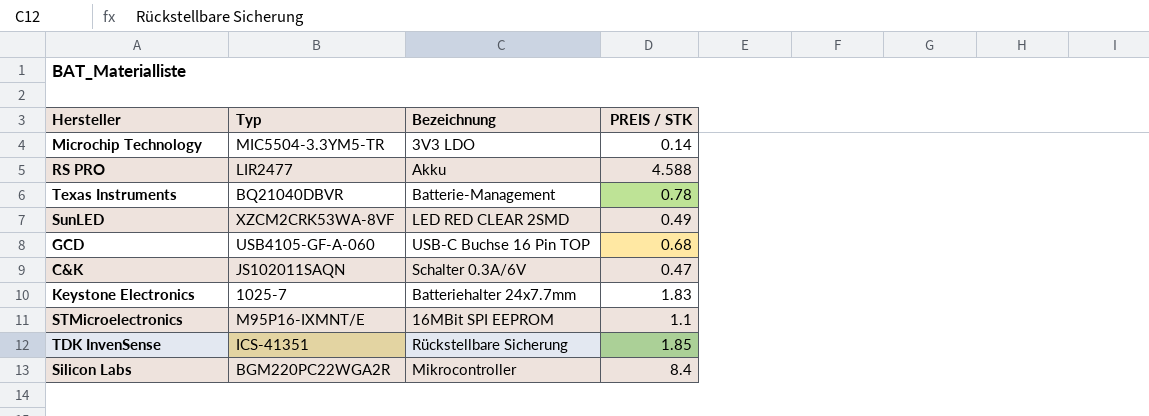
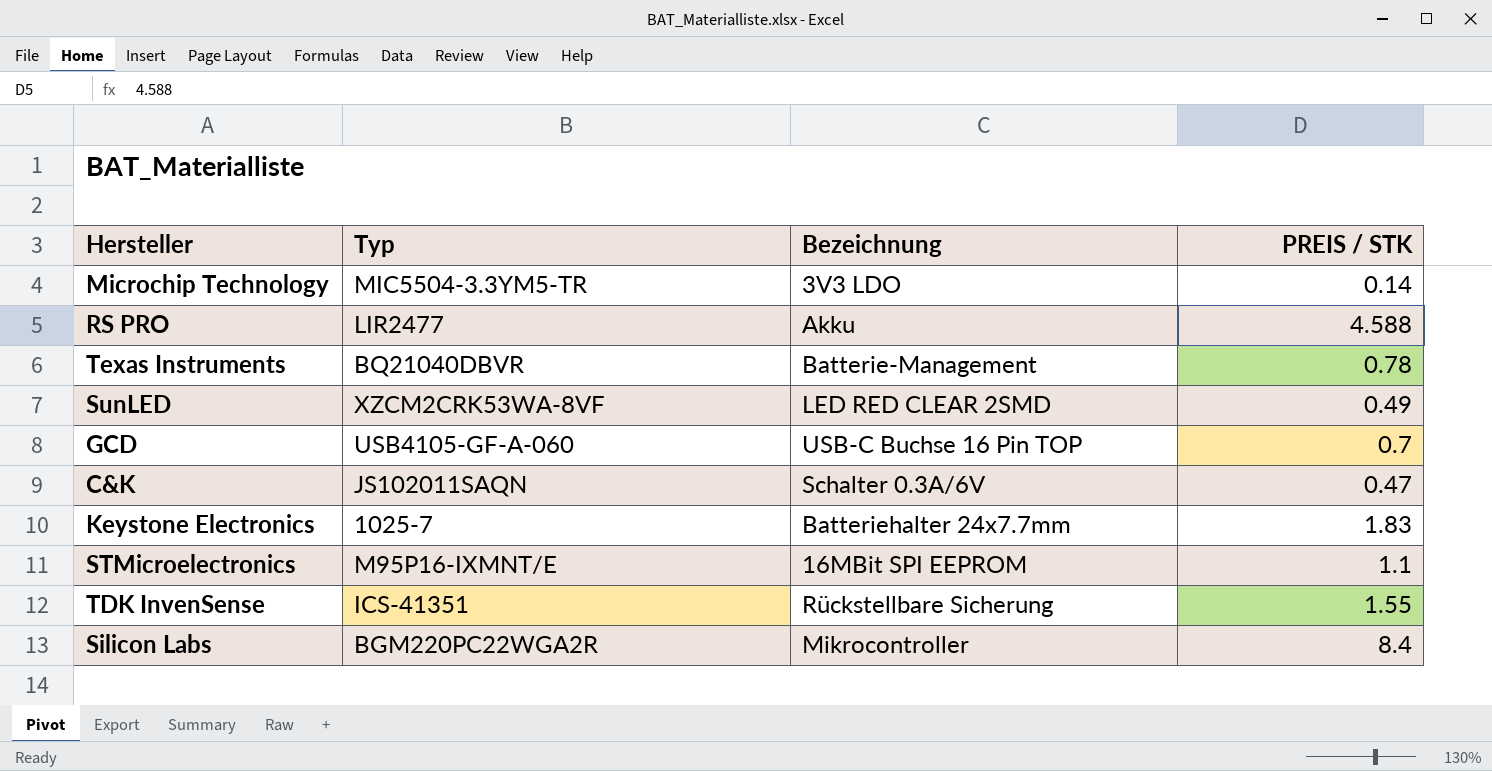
GCD | PREIS / STK: 0.68 -> 0.7
TDK InvenSense | PREIS / STK: 1.85 -> 1.55

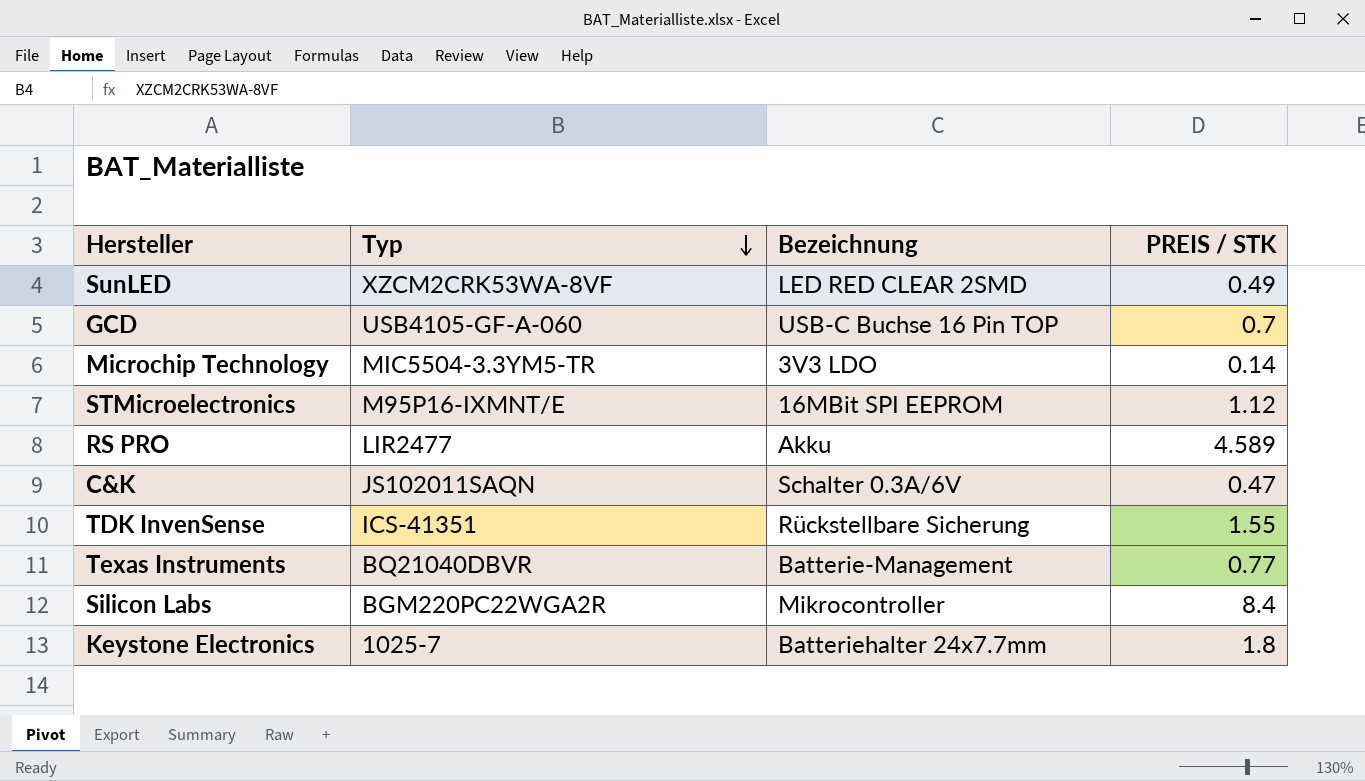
row order: none -> Typ descending
STMicroelectronics | PREIS / STK: 1.1 -> 1.12
RS PRO | PREIS / STK: 4.588 -> 4.589
Texas Instruments | PREIS / STK: 0.78 -> 0.77
Keystone Electronics | PREIS / STK: 1.83 -> 1.8

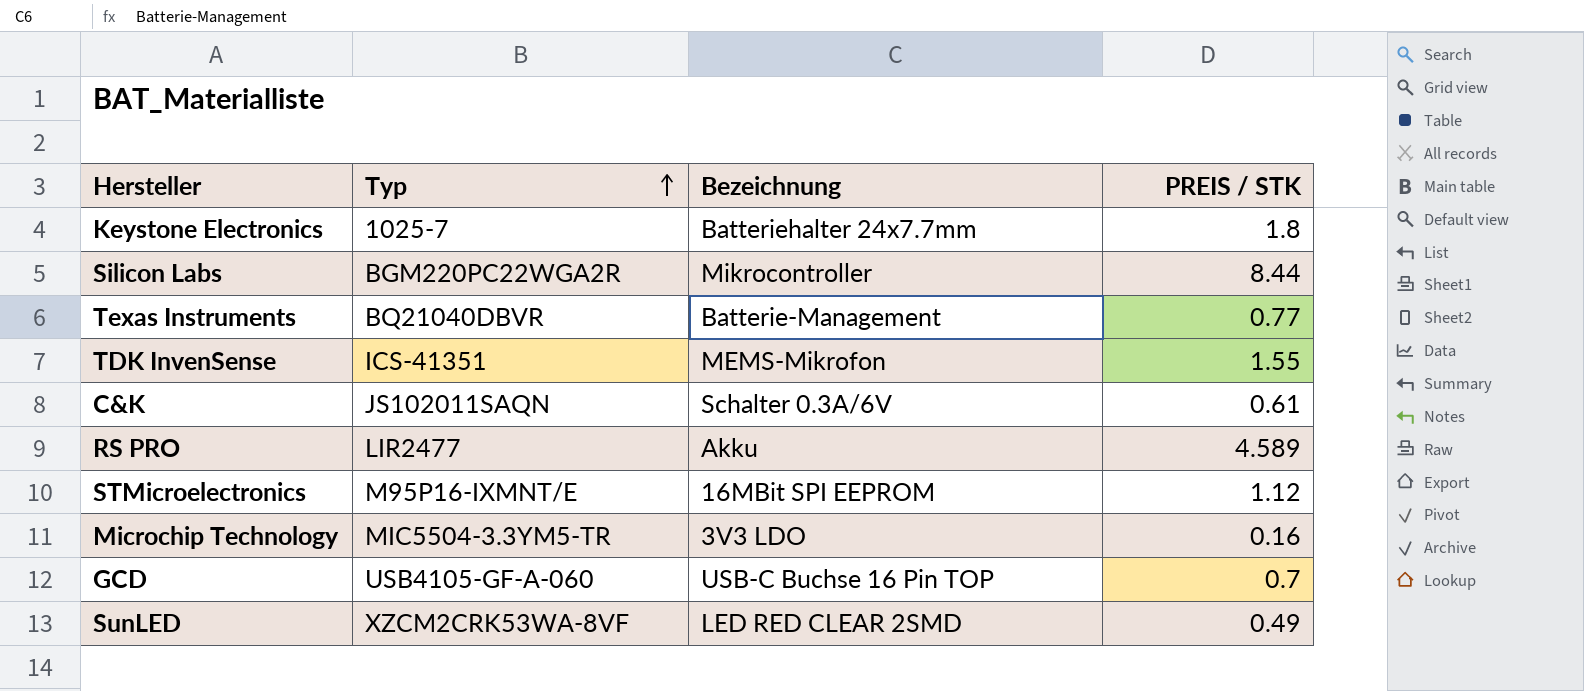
row order: Typ descending -> Typ ascending
Silicon Labs | PREIS / STK: 8.4 -> 8.44
TDK InvenSense | Bezeichnung: Rückstellbare Sicherung -> MEMS-Mikrofon
C&K | PREIS / STK: 0.47 -> 0.61
Microchip Technology | PREIS / STK: 0.14 -> 0.16

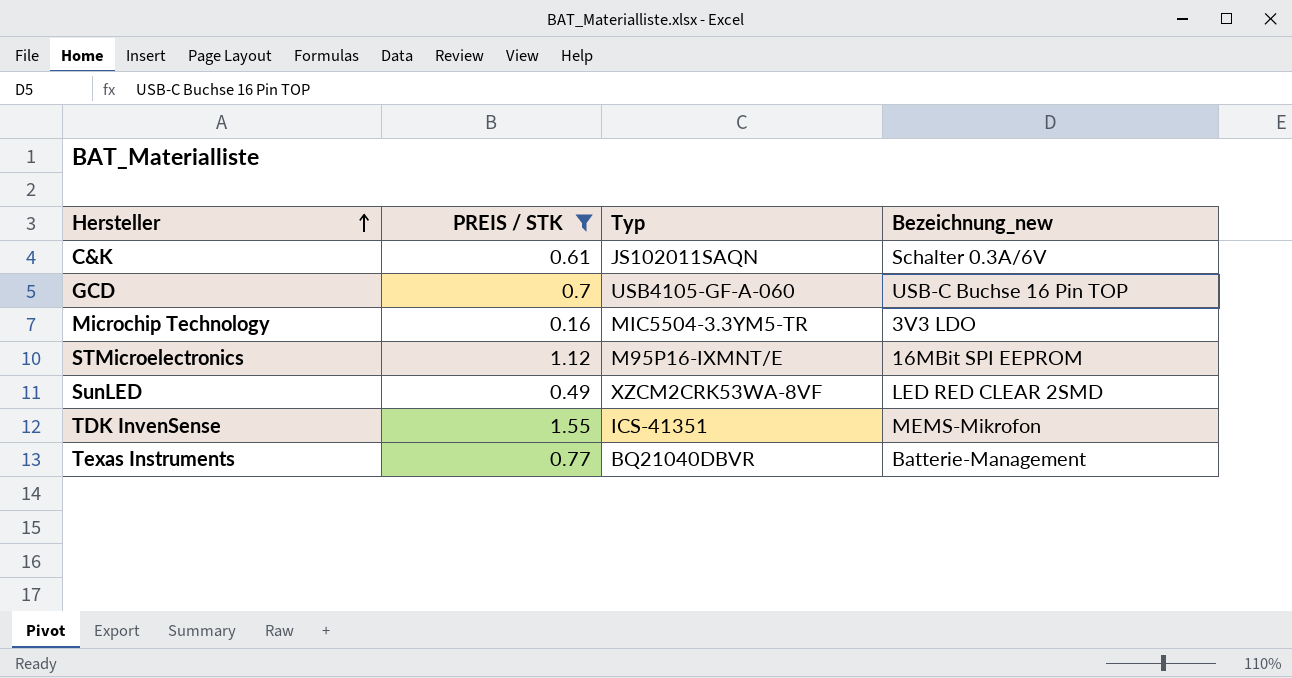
filter: none -> PREIS / STK <= 1.55
row order: Typ ascending -> Hersteller ascending
column PREIS / STK | position: 4 -> 2
column name: Bezeichnung -> Bezeichnung_new

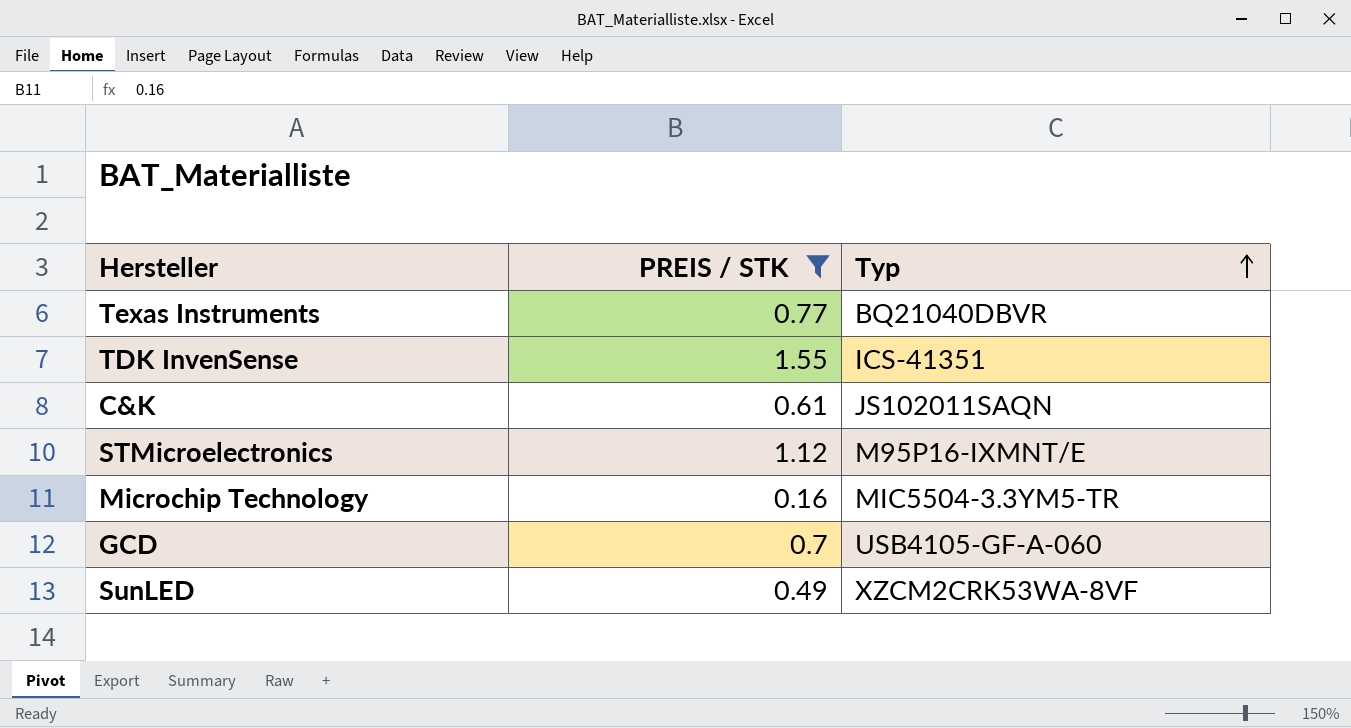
row order: Hersteller ascending -> Typ ascending
column Bezeichnung_new | position: 4 -> none

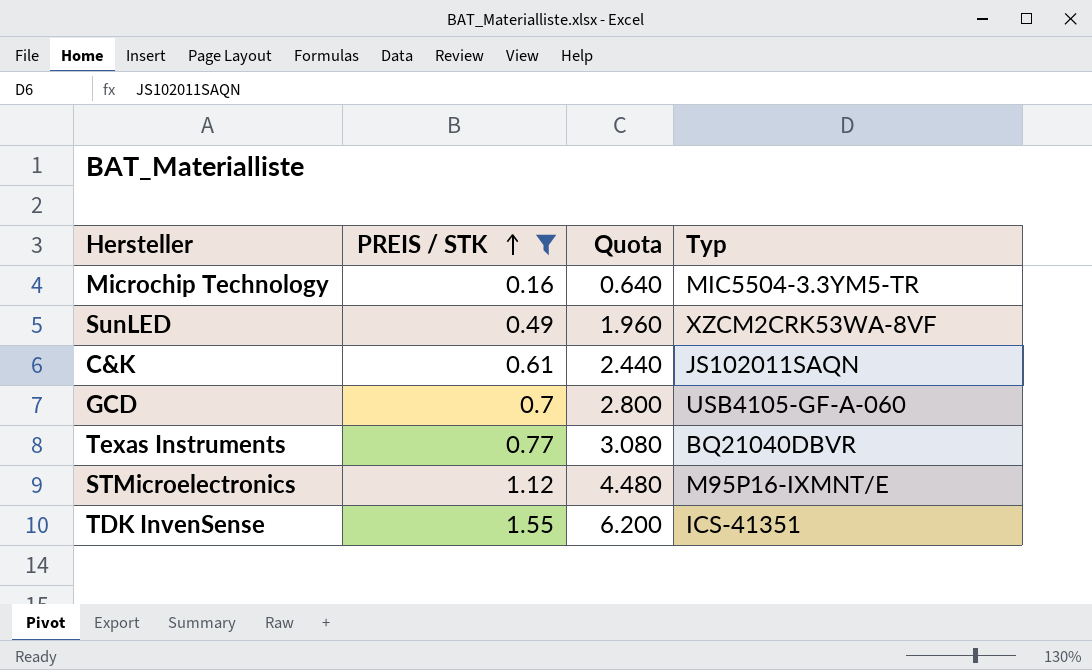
row order: Typ ascending -> PREIS / STK ascending
column Quota | formula: none -> [PREIS / STK] * 4

